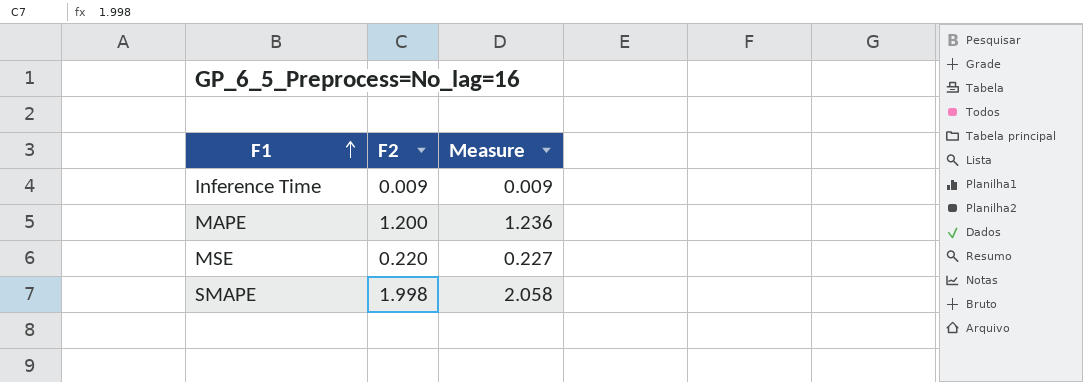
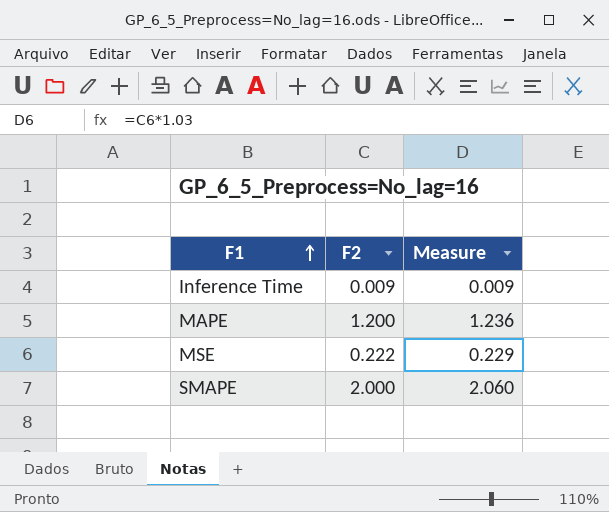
MSE | F2: 0.220 -> 0.222
MSE | Measure: 0.227 -> 0.229
SMAPE | F2: 1.998 -> 2.000
SMAPE | Measure: 2.058 -> 2.060

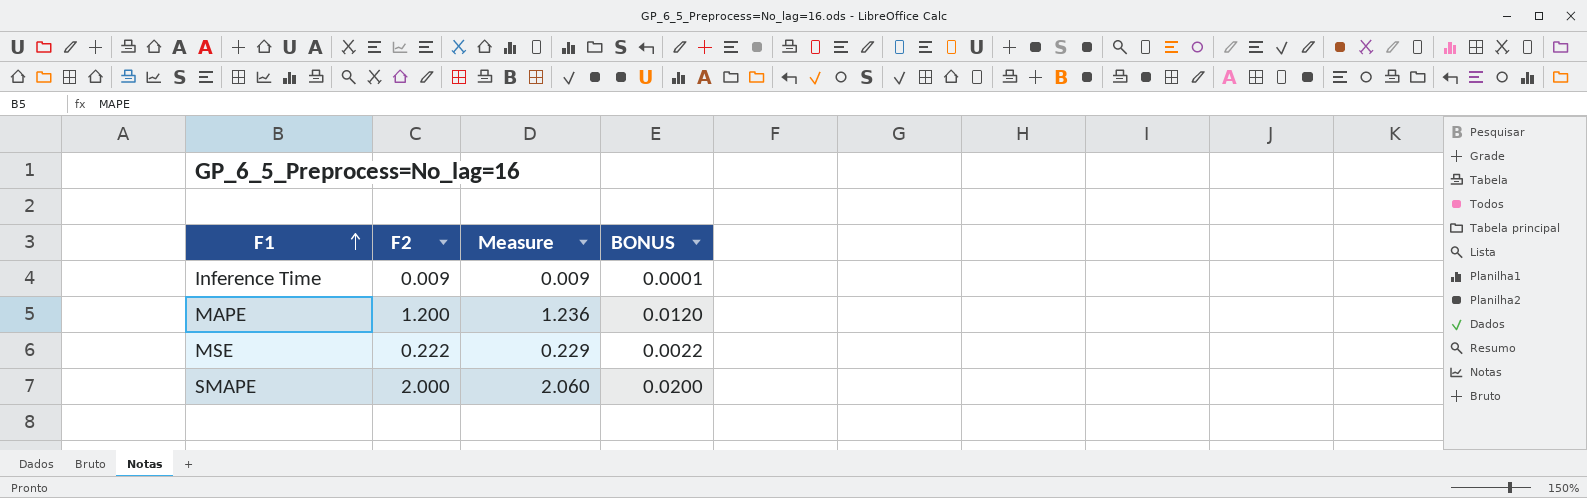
column BONUS | formula: none -> [F2] * 0.01

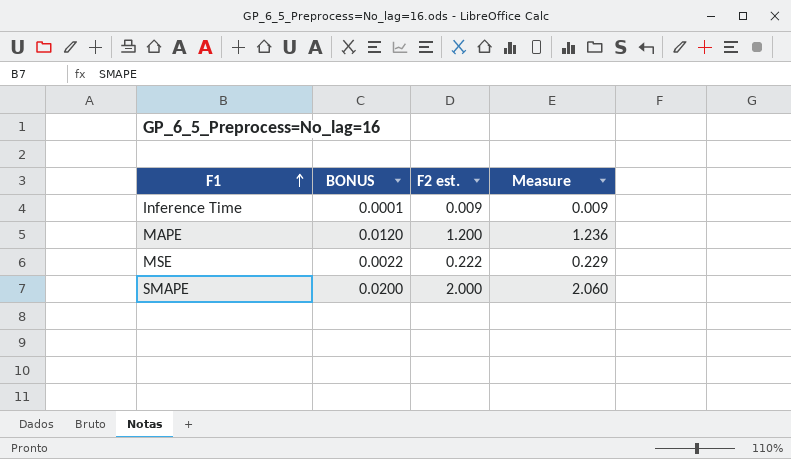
column BONUS | position: 4 -> 2
column name: F2 -> F2 est.

